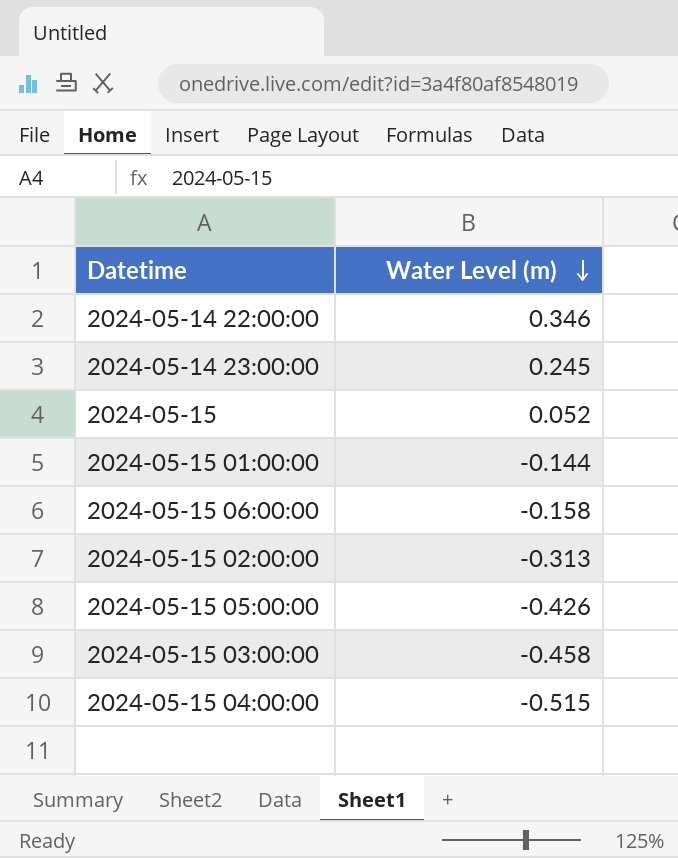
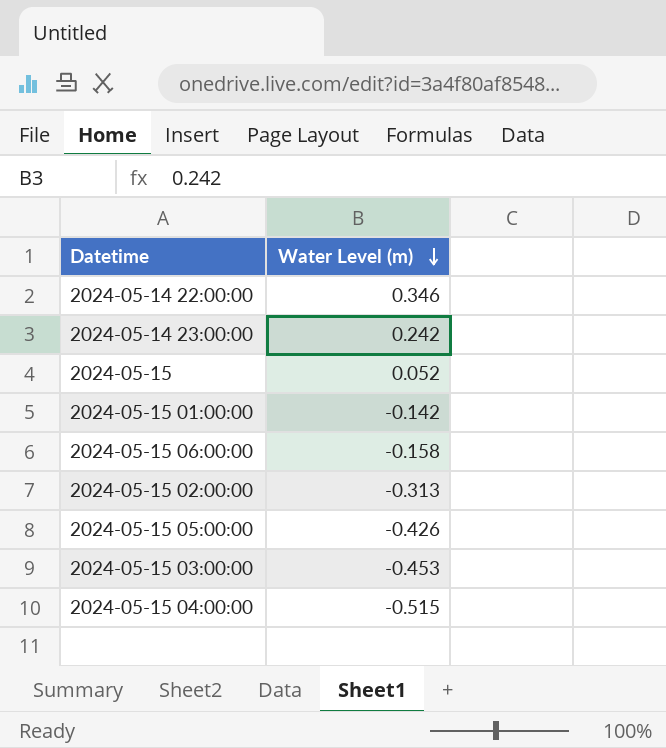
2024-05-14 23:00:00 | Water Level (m): 0.245 -> 0.242
2024-05-15 01:00:00 | Water Level (m): -0.144 -> -0.142
2024-05-15 03:00:00 | Water Level (m): -0.458 -> -0.453

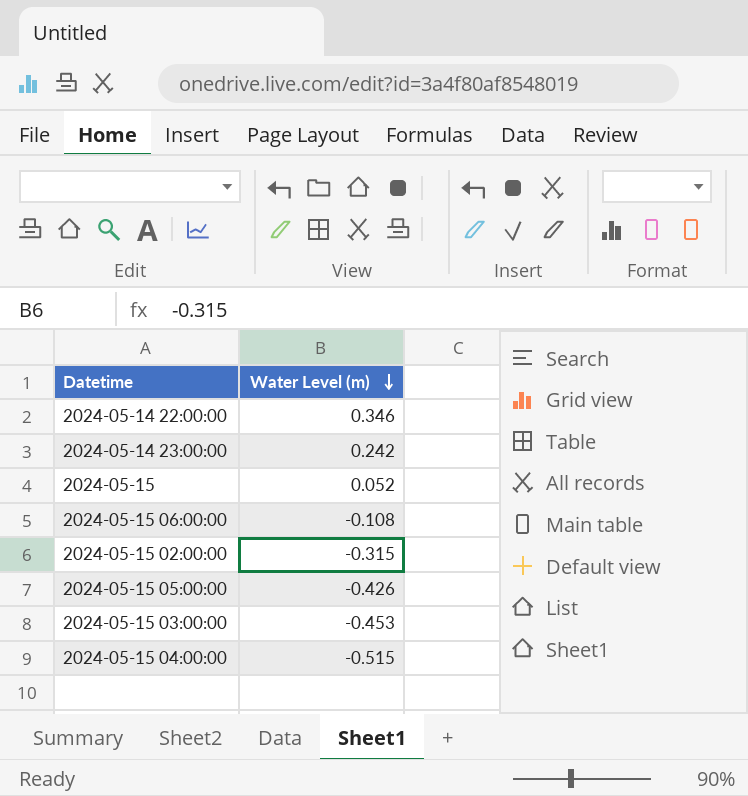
row 2024-05-15 01:00:00: -0.142 -> none
2024-05-15 06:00:00 | Water Level (m): -0.158 -> -0.108
2024-05-15 02:00:00 | Water Level (m): -0.313 -> -0.315

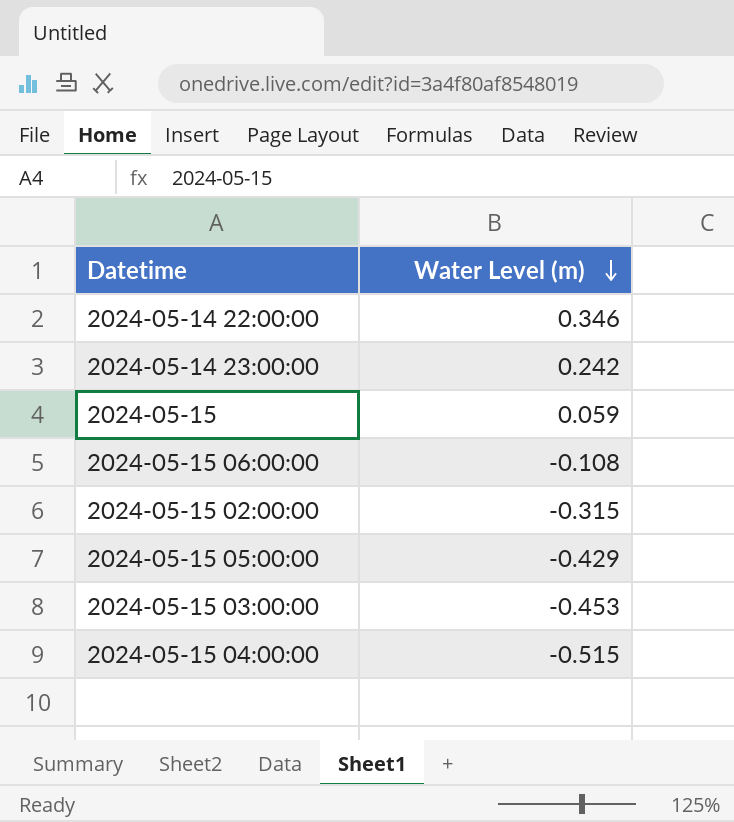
2024-05-15 | Water Level (m): 0.052 -> 0.059
2024-05-15 05:00:00 | Water Level (m): -0.426 -> -0.429

